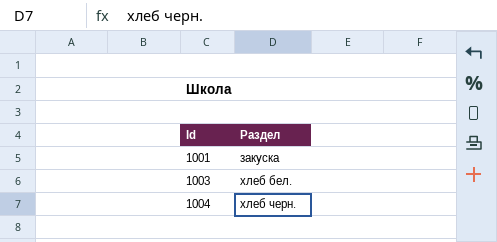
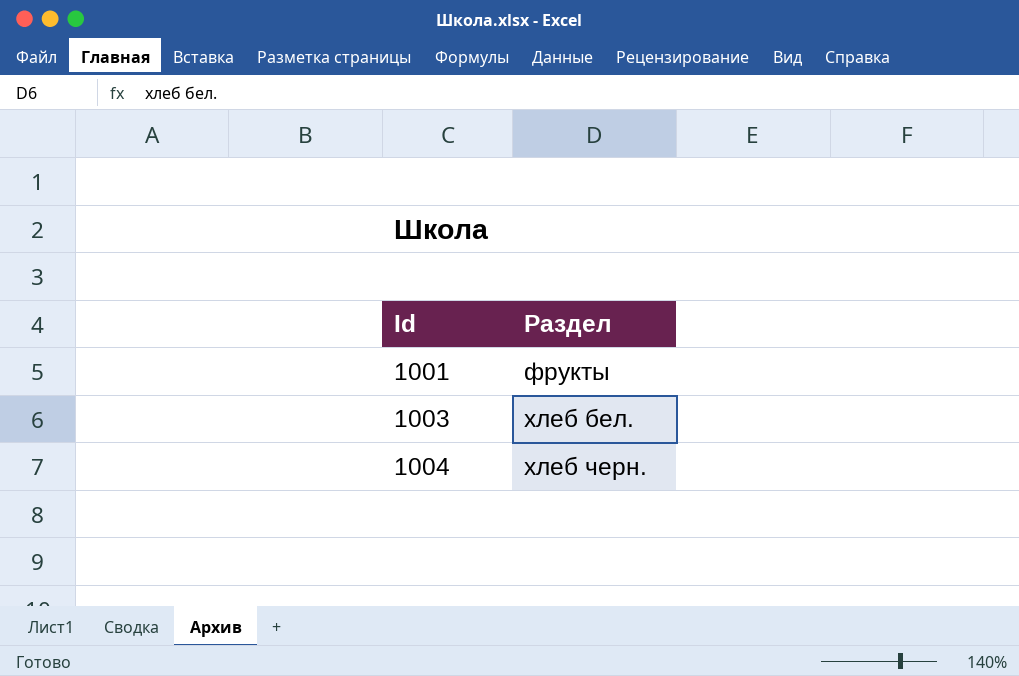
1001 | Раздел: закуска -> фрукты

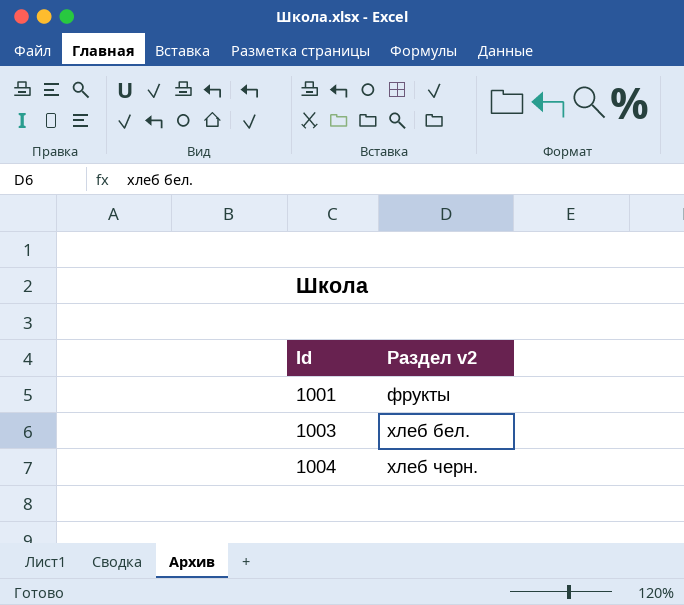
column name: Раздел -> Раздел v2

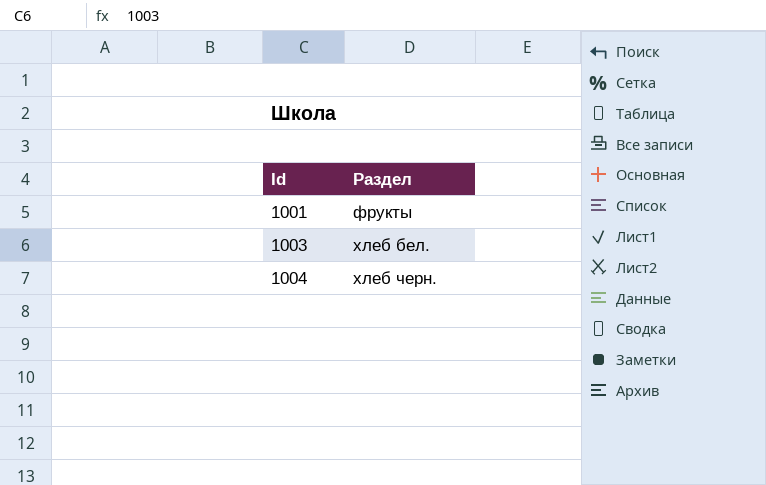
column name: Раздел v2 -> Раздел

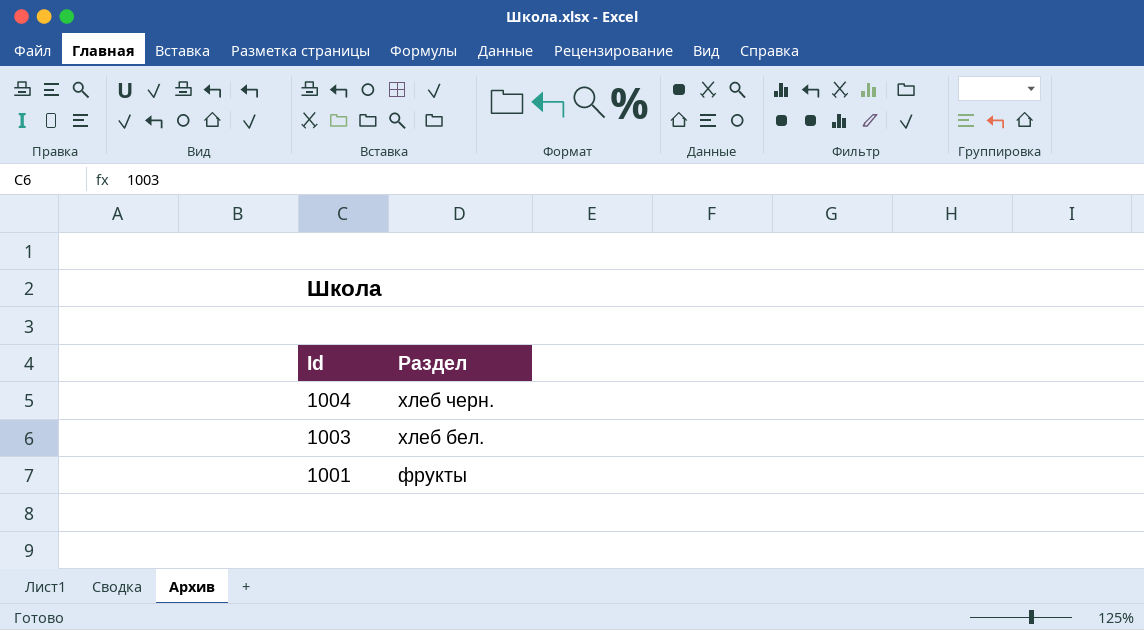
row order: Id ascending -> Id descending

